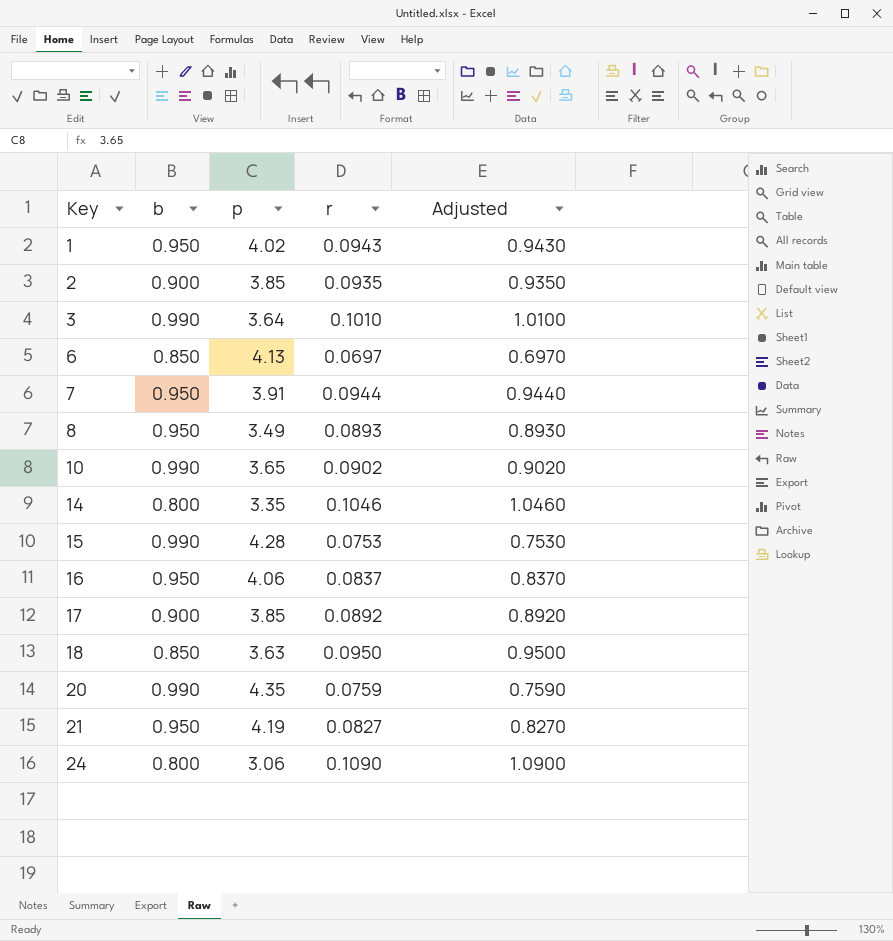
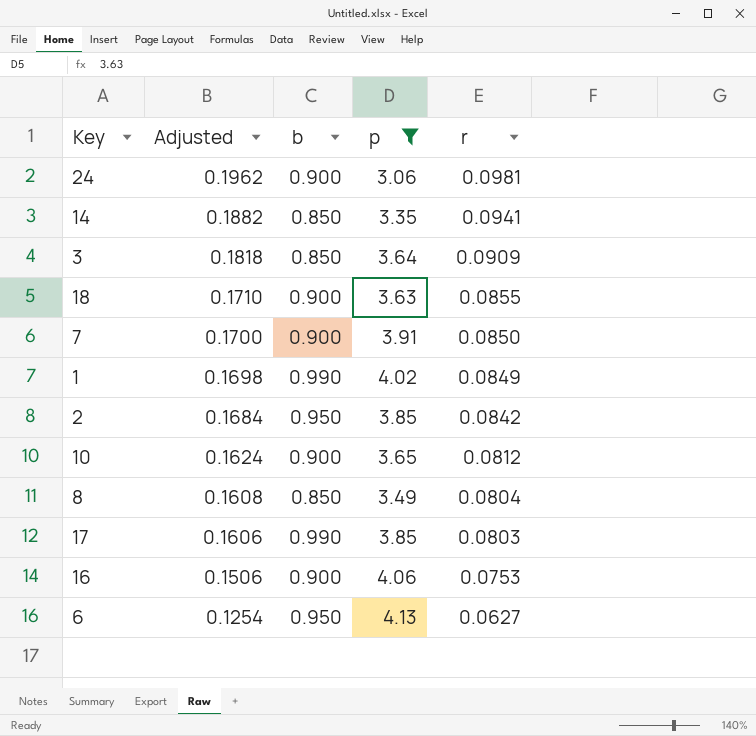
filter: none -> p <= 4.13
row order: Key ascending -> Adjusted descending
column Adjusted | formula: [r] * 10 -> [r] * 2
column Adjusted | position: 5 -> 2
24 | b: 0.800 -> 0.900
24 | r: 0.1090 -> 0.0981
14 | b: 0.800 -> 0.850
14 | r: 0.1046 -> 0.0941
3 | b: 0.990 -> 0.850
3 | r: 0.1010 -> 0.0909
18 | b: 0.850 -> 0.900
18 | r: 0.0950 -> 0.0855
7 | b: 0.950 -> 0.900
7 | r: 0.0944 -> 0.0850
1 | b: 0.950 -> 0.990
1 | r: 0.0943 -> 0.0849
2 | b: 0.900 -> 0.950
2 | r: 0.0935 -> 0.0842
10 | b: 0.990 -> 0.900
10 | r: 0.0902 -> 0.0812
8 | b: 0.950 -> 0.850
8 | r: 0.0893 -> 0.0804
17 | b: 0.900 -> 0.990
17 | r: 0.0892 -> 0.0803
16 | b: 0.950 -> 0.900
16 | r: 0.0837 -> 0.0753
6 | b: 0.850 -> 0.950
6 | r: 0.0697 -> 0.0627

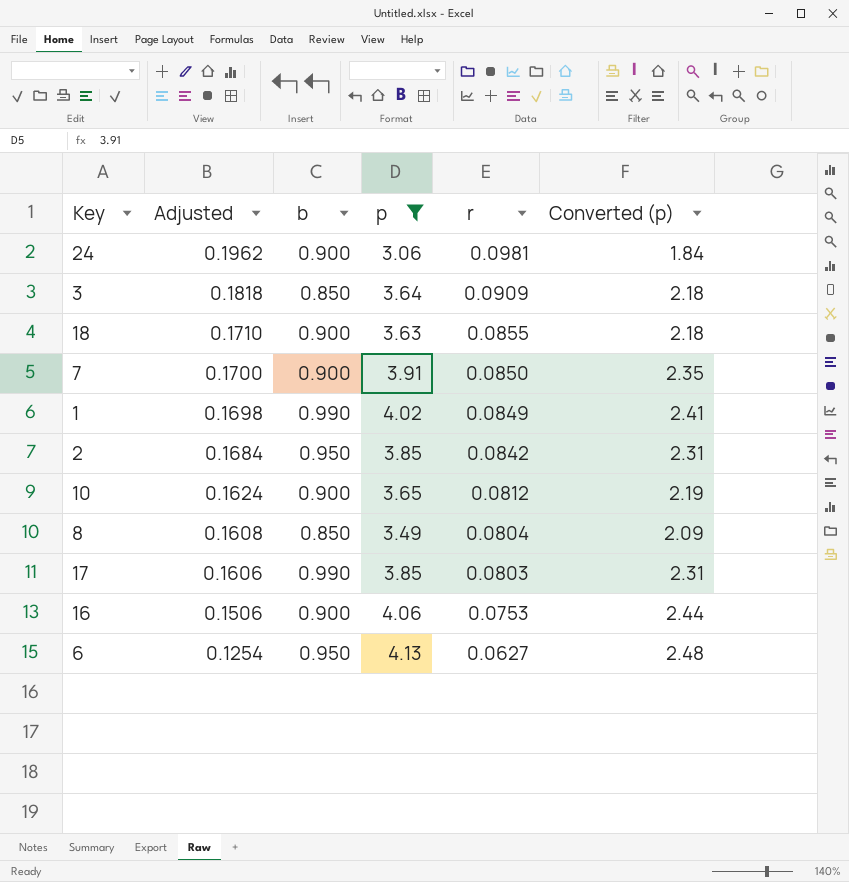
column Converted (p) | formula: none -> [p] * 0.6
row 14: 0.1882 | 0.850 | 3.35 | 0.0941 -> none

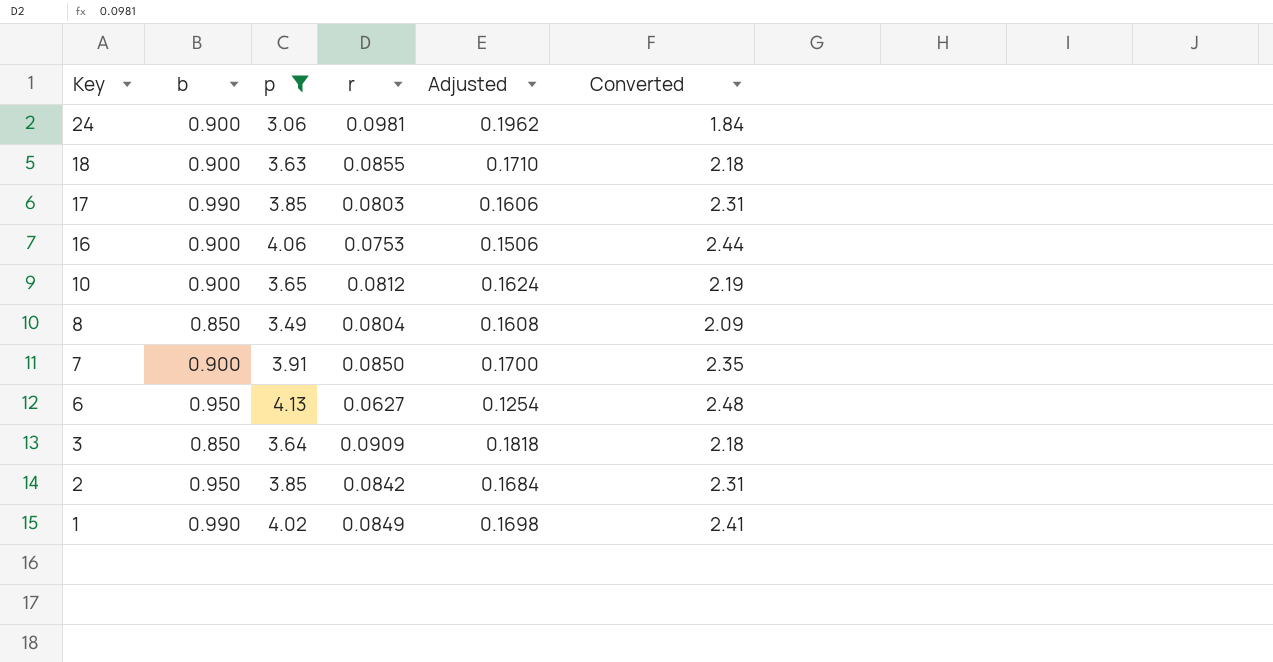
row order: Adjusted descending -> Key descending
column Adjusted | position: 2 -> 5
column name: Converted (p) -> Converted

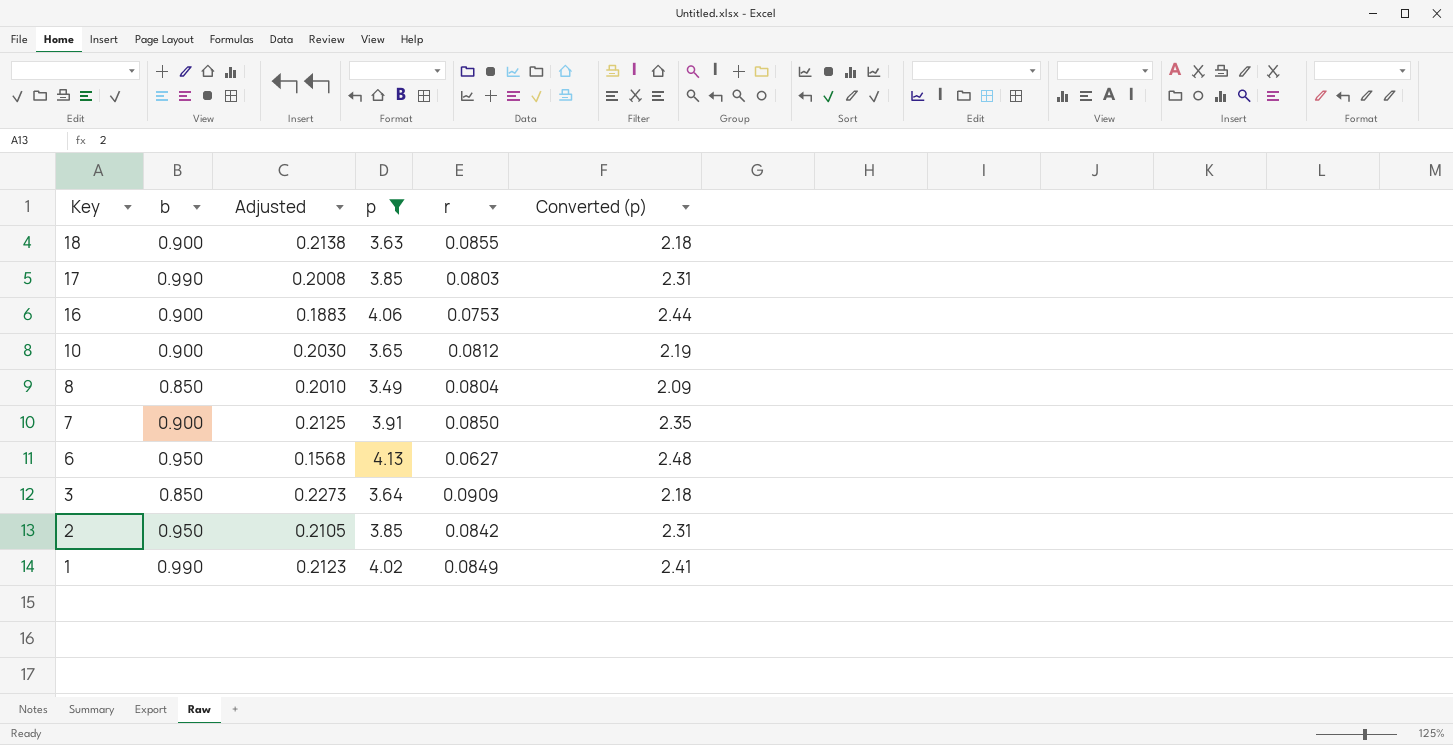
column Adjusted | formula: [r] * 2 -> [r] * 2.5
column Adjusted | position: 5 -> 3
column name: Converted -> Converted (p)
row 24: 0.900 | 3.06 | 0.0981 | 0.1962 | 1.84 -> none

